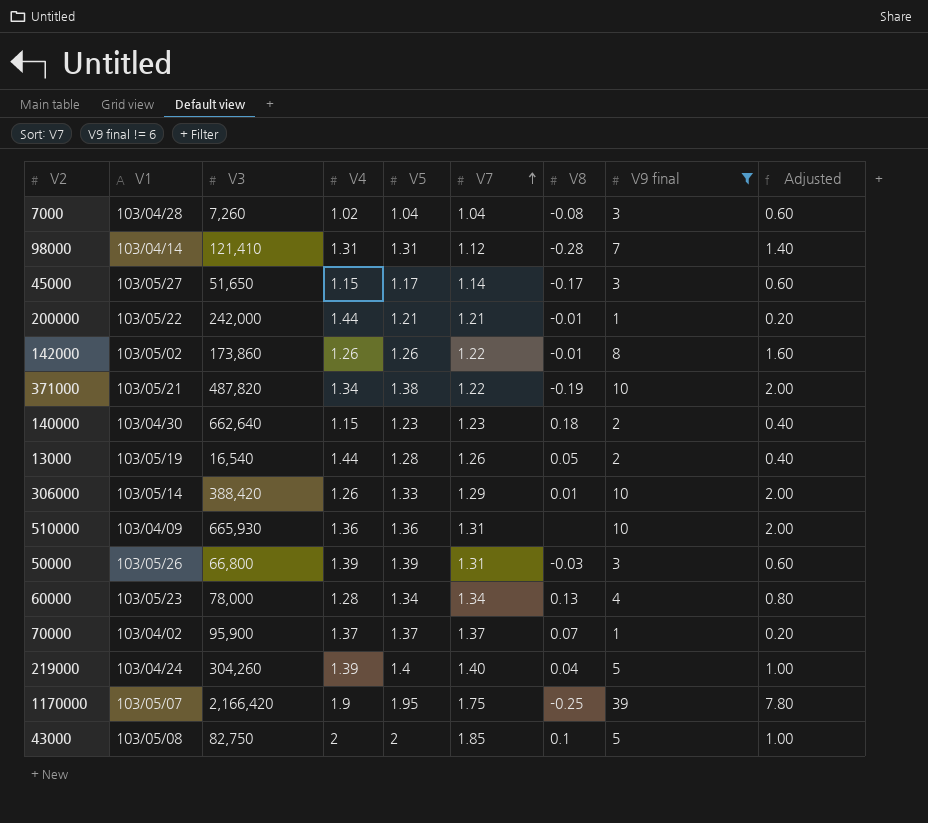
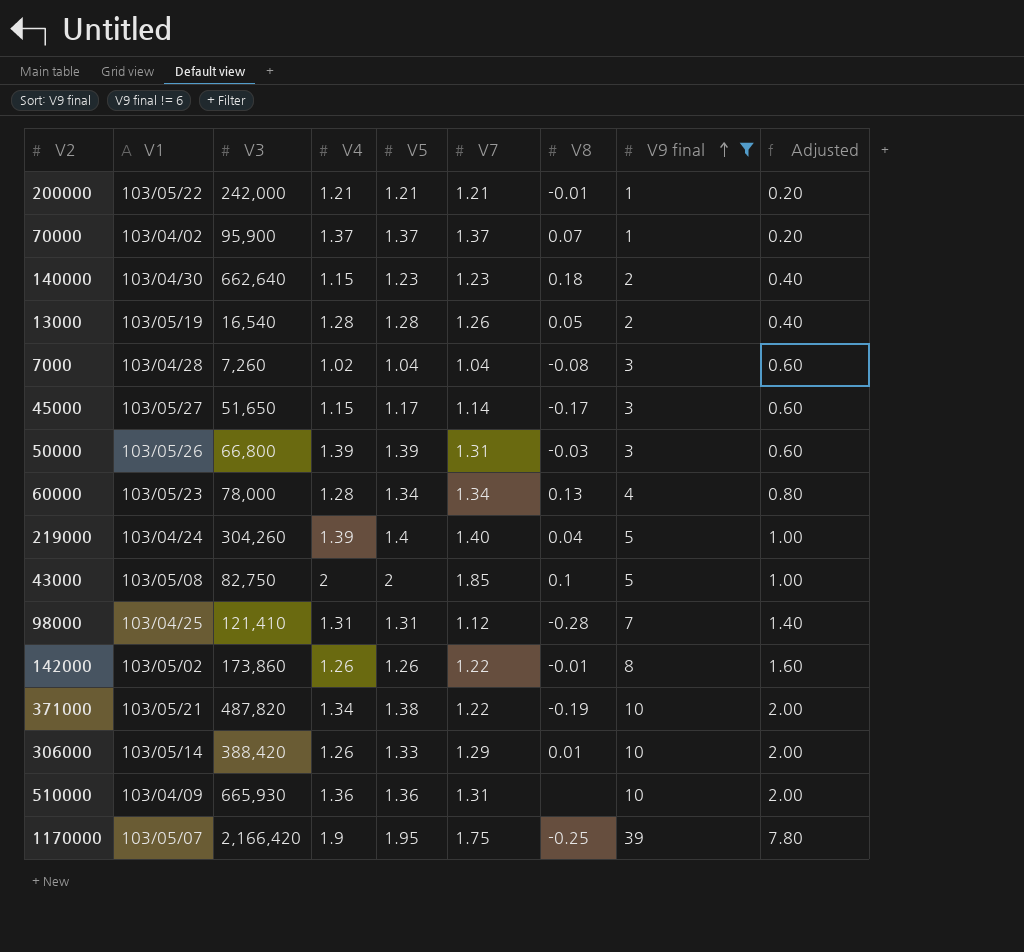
row order: V7 ascending -> V9 final ascending
200000 | V4: 1.44 -> 1.21
13000 | V4: 1.44 -> 1.28
98000 | V1: 103/04/14 -> 103/04/25

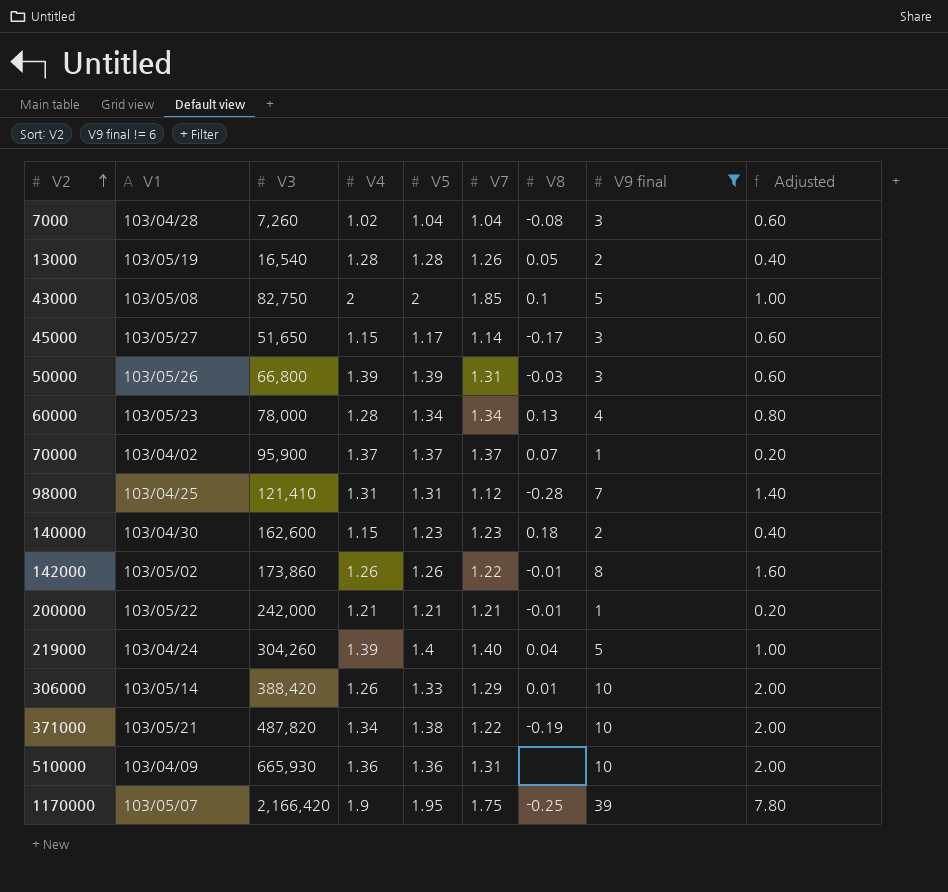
row order: V9 final ascending -> V2 ascending
140000 | V3: 662,640 -> 162,600

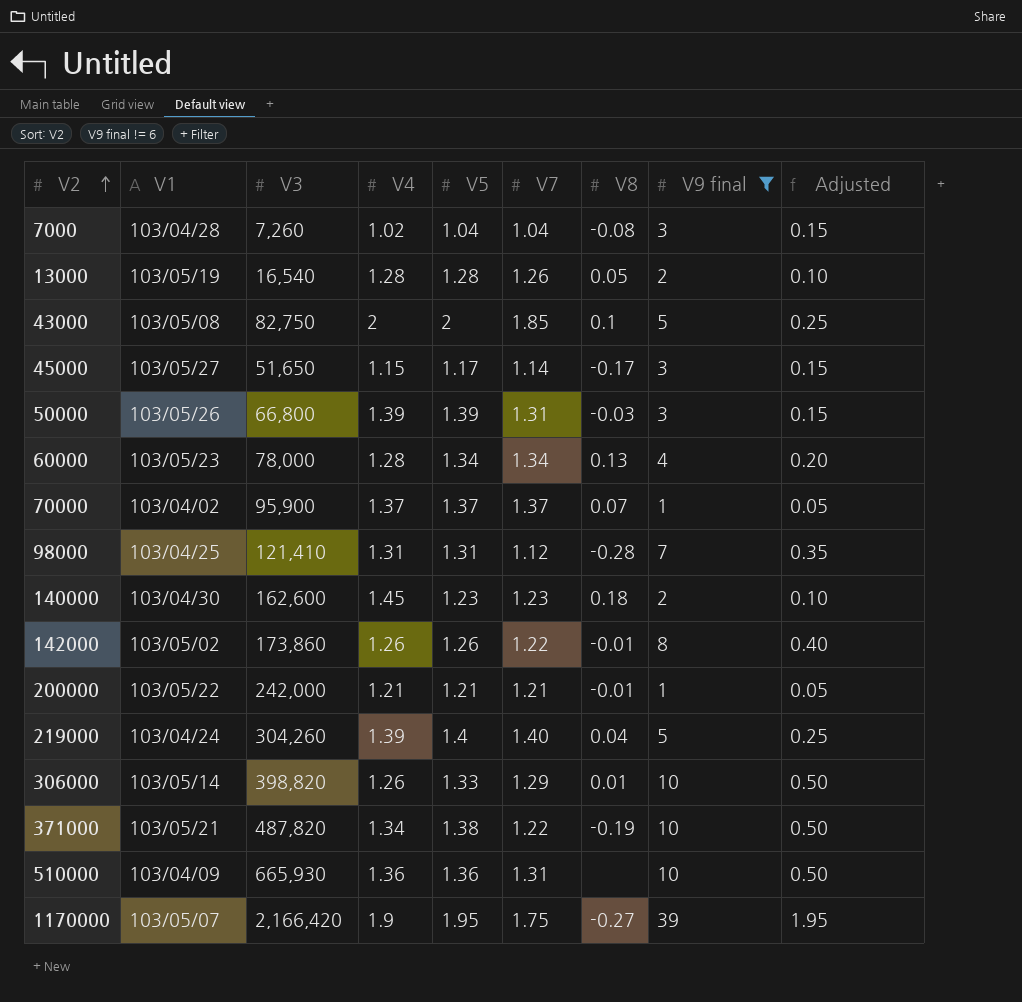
column Adjusted | formula: [V9 final] * 0.2 -> [V9 final] * 0.05
140000 | V4: 1.15 -> 1.45
306000 | V3: 388,420 -> 398,820
1170000 | V8: -0.25 -> -0.27

